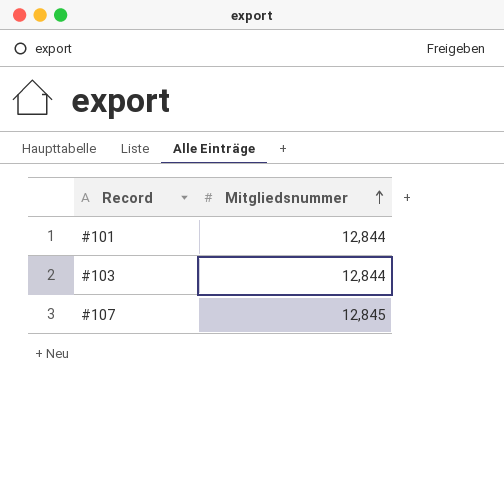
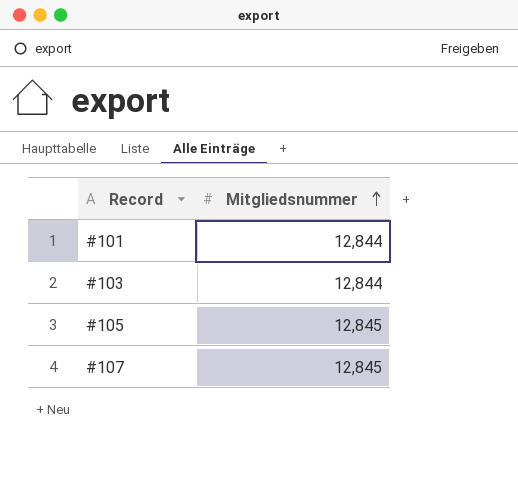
row #105: none -> 12,845

